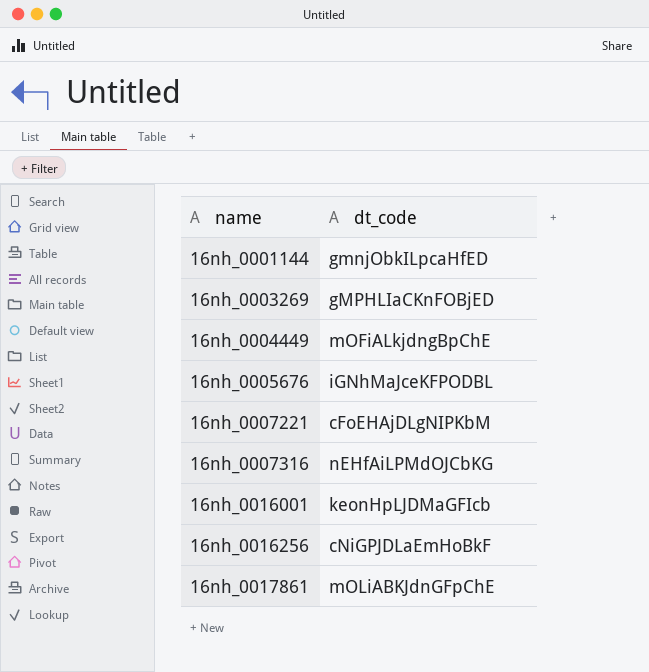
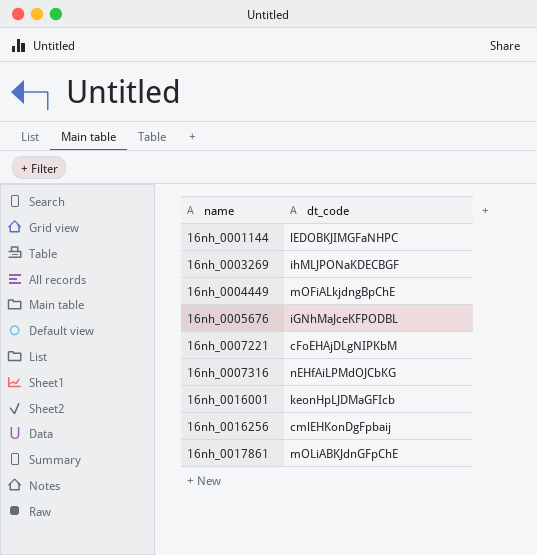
16nh_0001144 | dt_code: gmnjObkILpcaHfED -> lEDOBKJIMGFaNHPC
16nh_0003269 | dt_code: gMPHLIaCKnFOBjED -> ihMLJPONaKDECBGF
16nh_0016256 | dt_code: cNiGPJDLaEmHoBkF -> cmlEHKonDgFpbaij

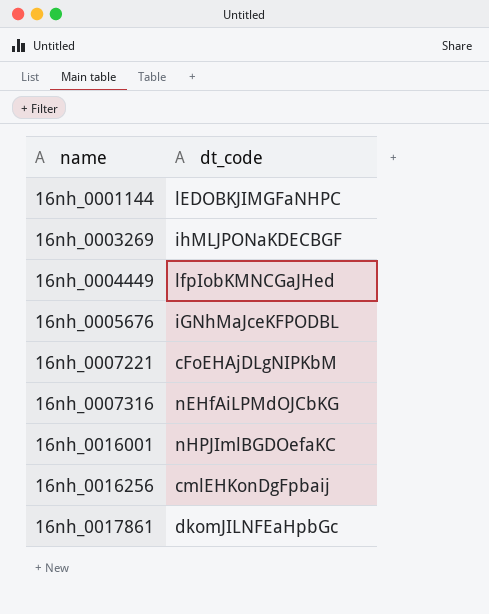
16nh_0004449 | dt_code: mOFiALkjdngBpChE -> lfpIobKMNCGaJHed
16nh_0016001 | dt_code: keonHpLJDMaGFIcb -> nHPJImlBGDOefaKC
16nh_0017861 | dt_code: mOLiABKJdnGFpChE -> dkomJILNFEaHpbGc

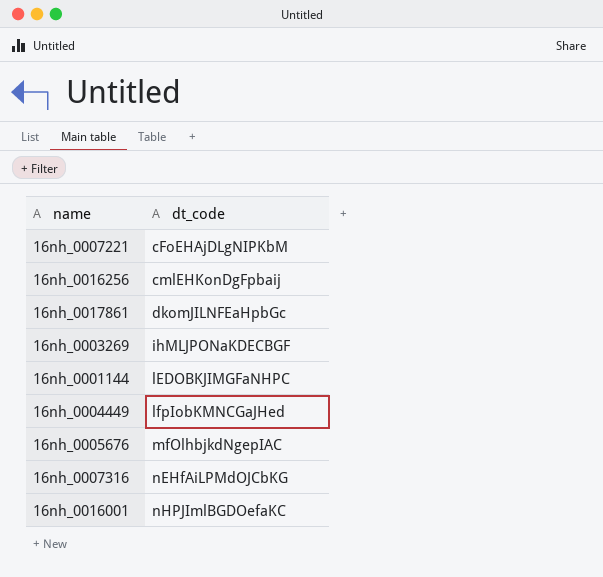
row order: name ascending -> dt_code ascending
16nh_0005676 | dt_code: iGNhMaJceKFPODBL -> mfOlhbjkdNgepIAC

